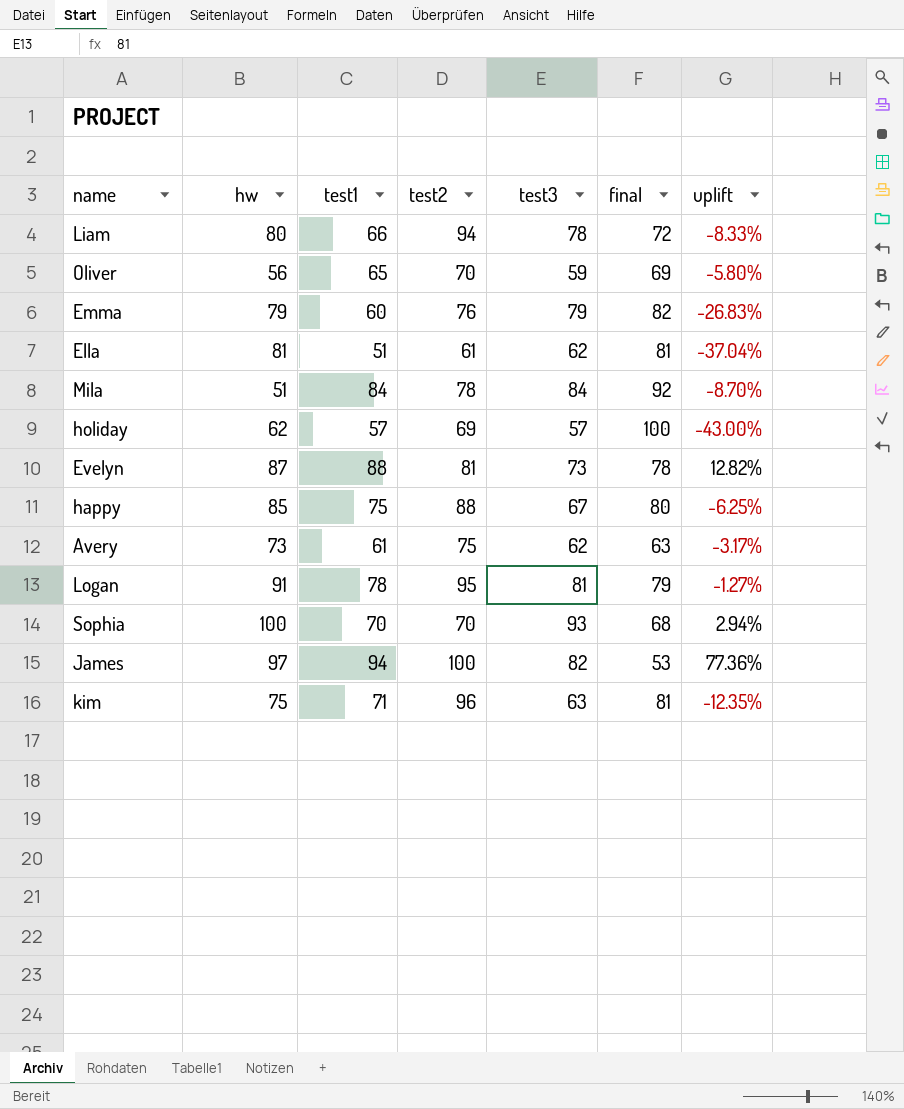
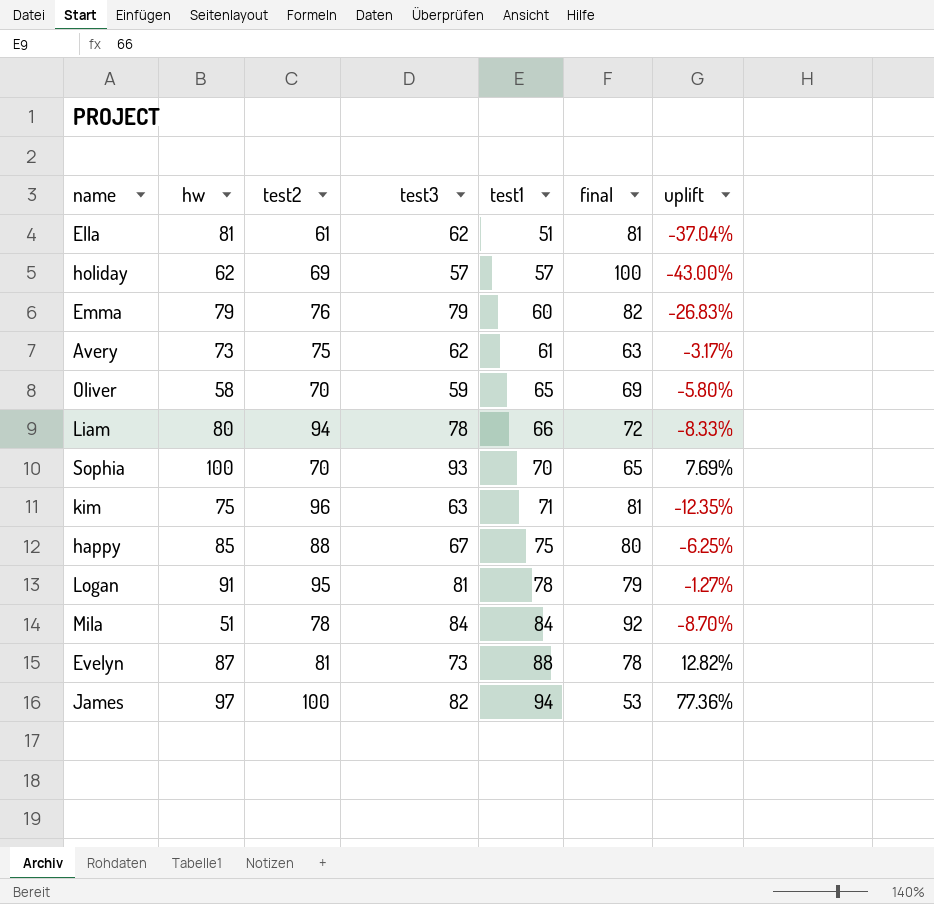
row order: none -> test1 ascending
column test1 | position: 3 -> 5
Oliver | hw: 56 -> 58
Sophia | final: 68 -> 65
Sophia | uplift: 2.94% -> 7.69%

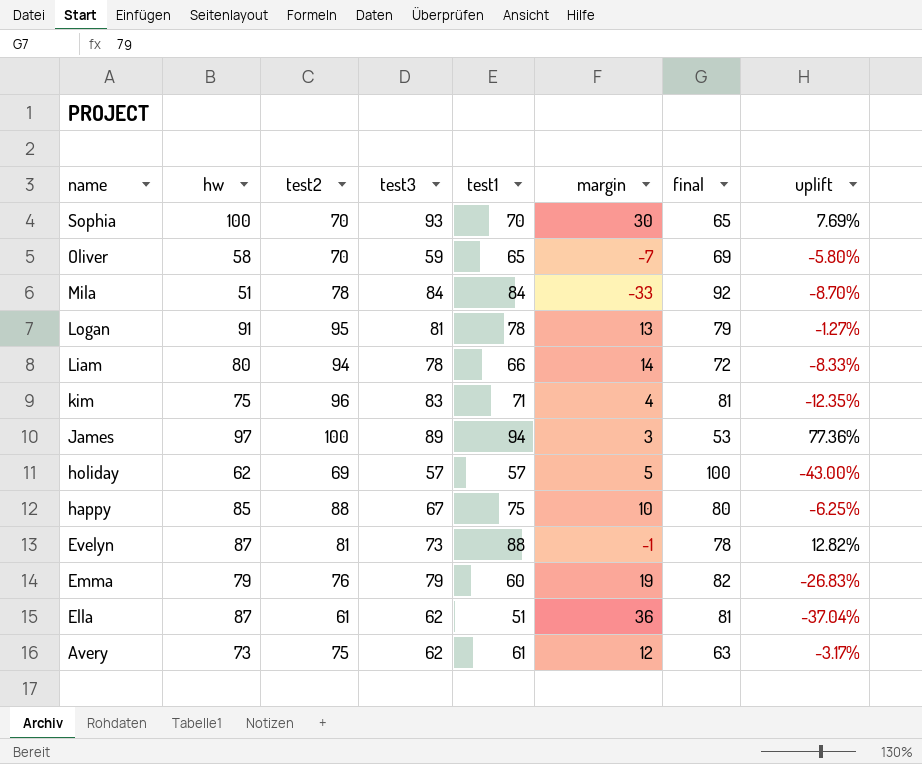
row order: test1 ascending -> name descending
column margin | formula: none -> [hw] - [test1]
kim | test3: 63 -> 83
James | test3: 82 -> 89
Ella | hw: 81 -> 87

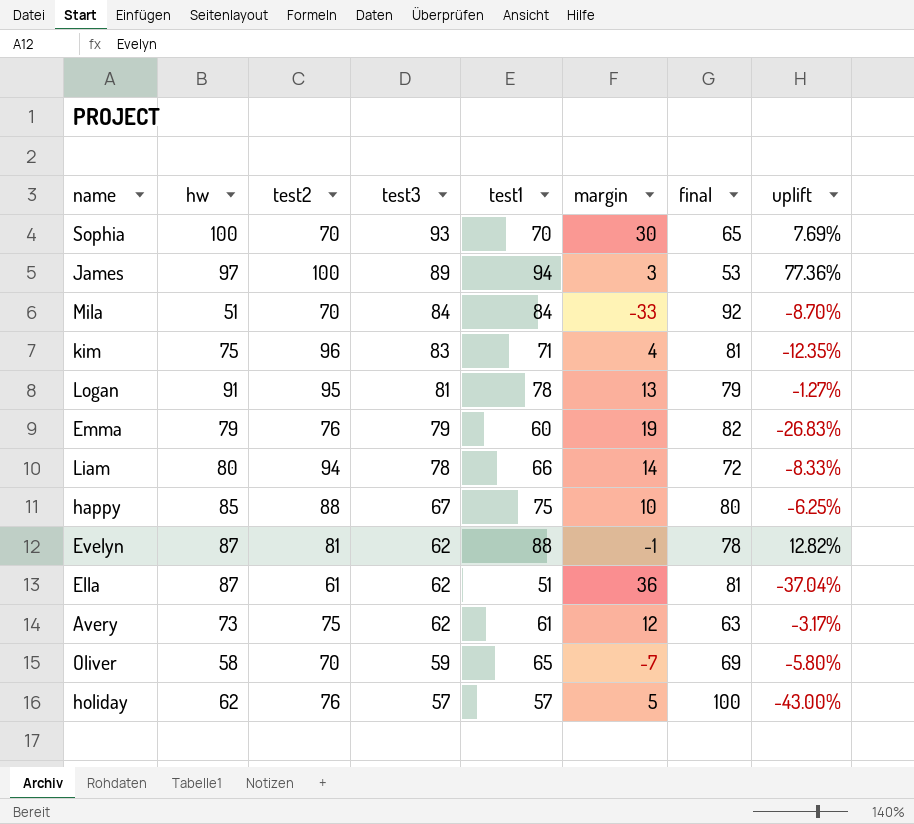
row order: name descending -> test3 descending
Mila | test2: 78 -> 70
Evelyn | test3: 73 -> 62
holiday | test2: 69 -> 76

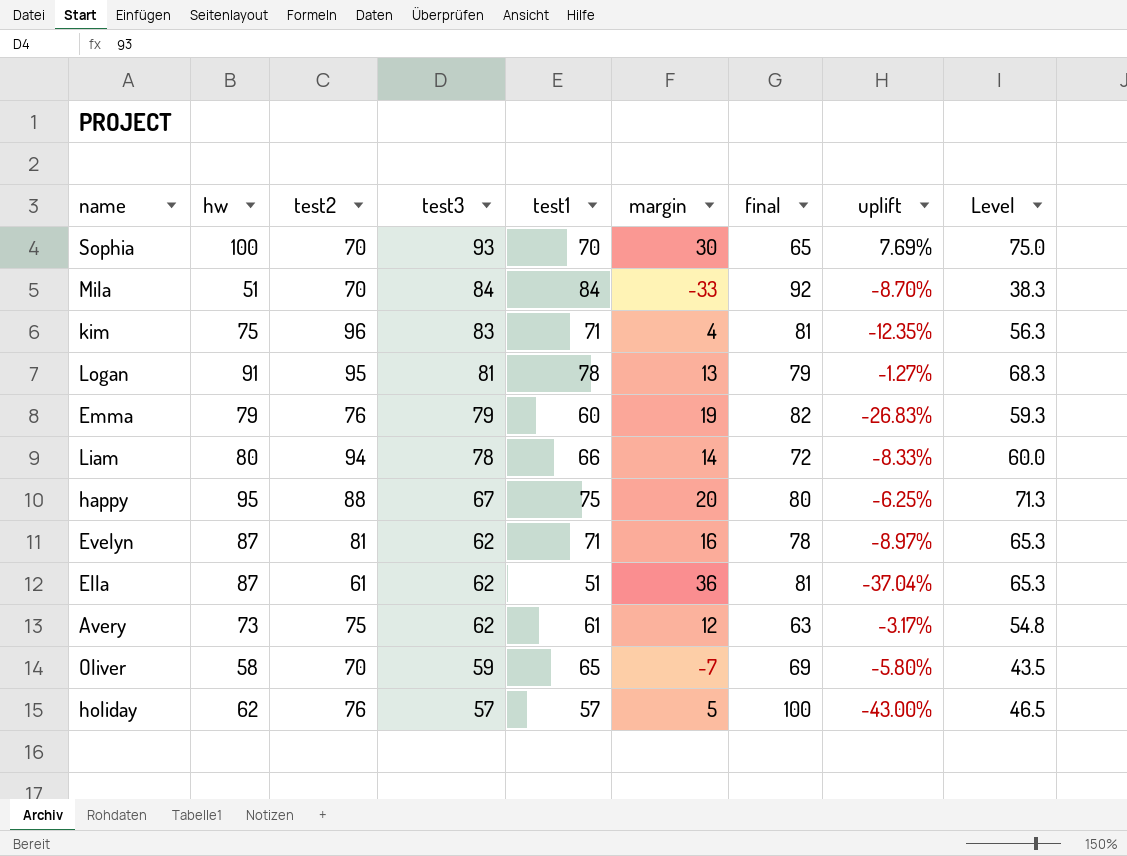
column Level | formula: none -> [hw] * 0.75
row James: 97 | 100 | 89 | 94 | 3 | 53 | 77.36% -> none
happy | hw: 85 -> 95
happy | margin: 10 -> 20
Evelyn | test1: 88 -> 71
Evelyn | margin: -1 -> 16
Evelyn | uplift: 12.82% -> -8.97%

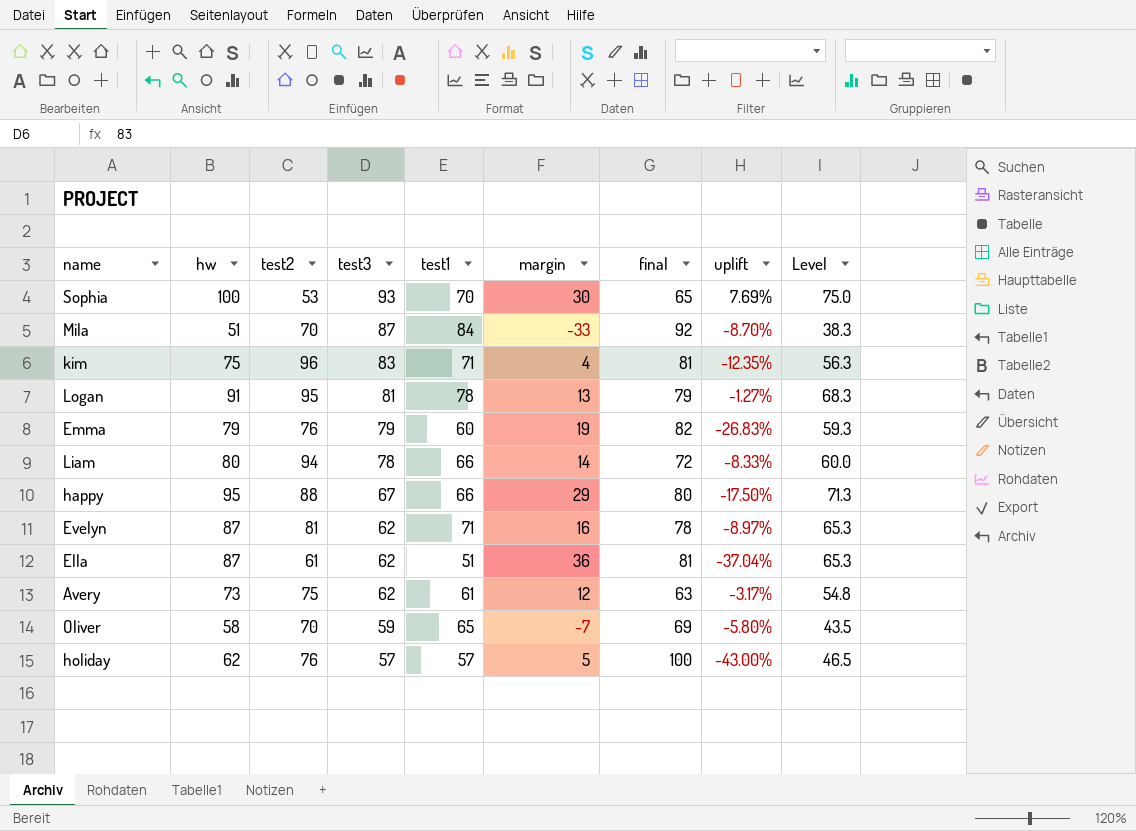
Sophia | test2: 70 -> 53
Mila | test3: 84 -> 87
happy | test1: 75 -> 66
happy | margin: 20 -> 29
happy | uplift: -6.25% -> -17.50%

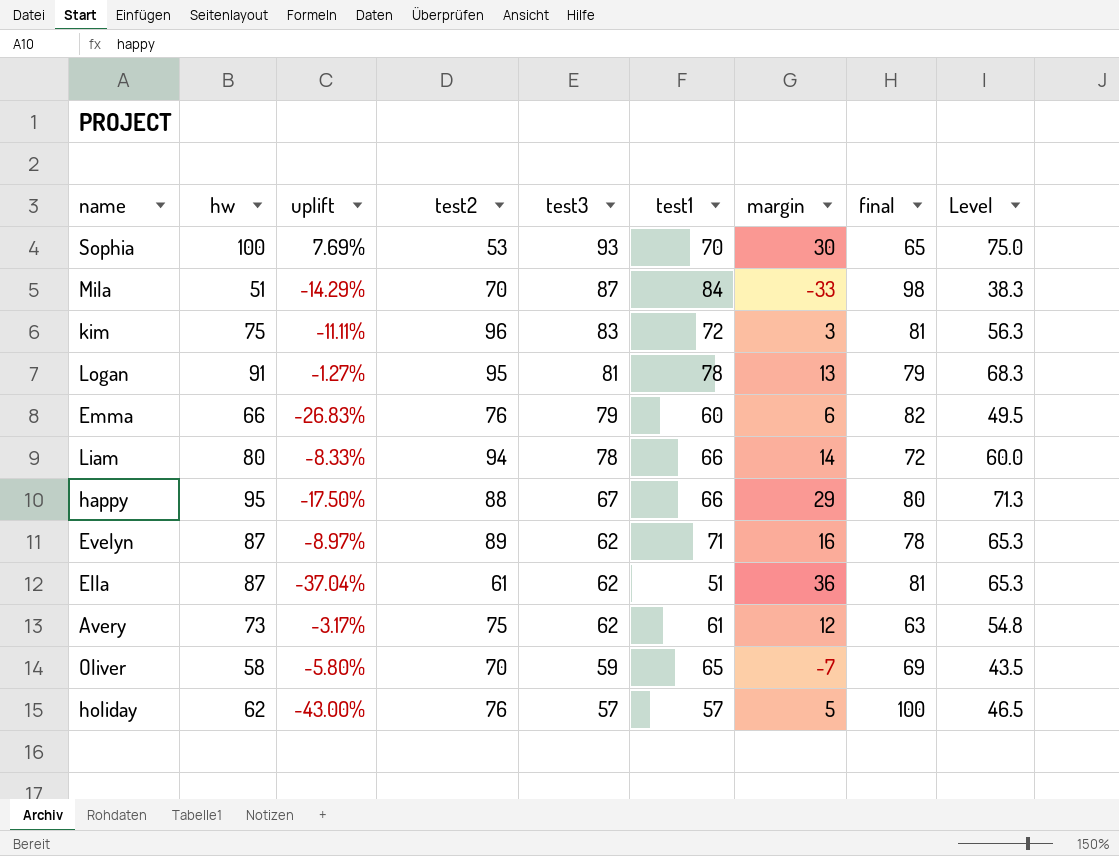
column uplift | position: 8 -> 3
Mila | uplift: -8.70% -> -14.29%
Mila | final: 92 -> 98
kim | uplift: -12.35% -> -11.11%
kim | test1: 71 -> 72
kim | margin: 4 -> 3
Emma | hw: 79 -> 66
Emma | margin: 19 -> 6
Emma | Level: 59.3 -> 49.5
Evelyn | test2: 81 -> 89

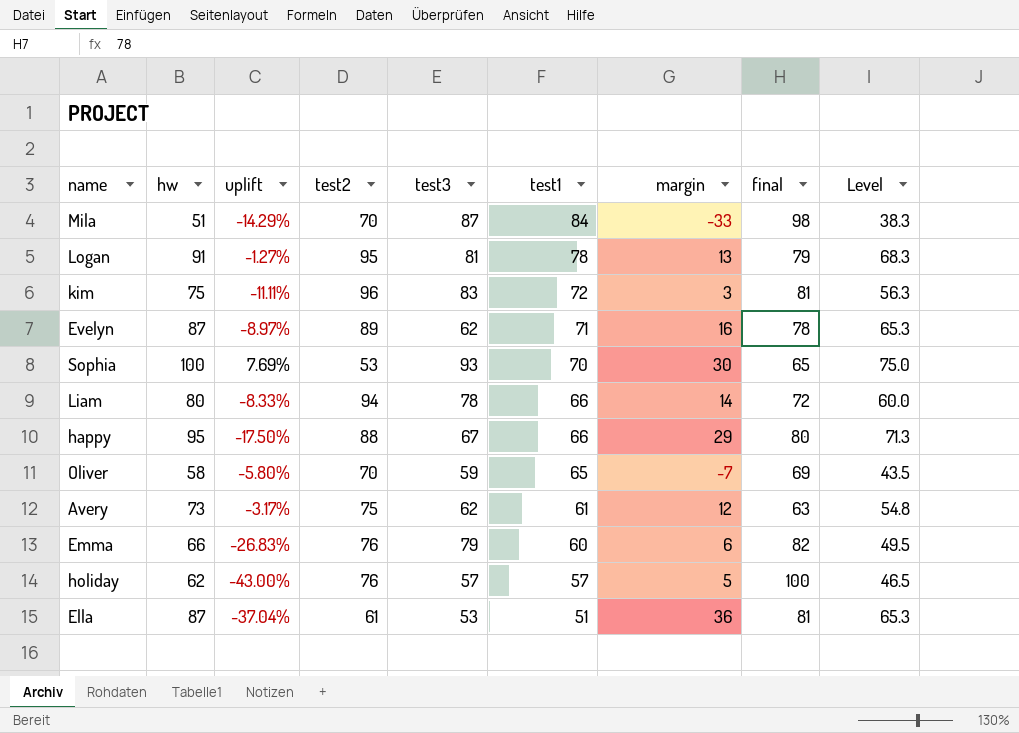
row order: test3 descending -> test1 descending
Ella | test3: 62 -> 53

